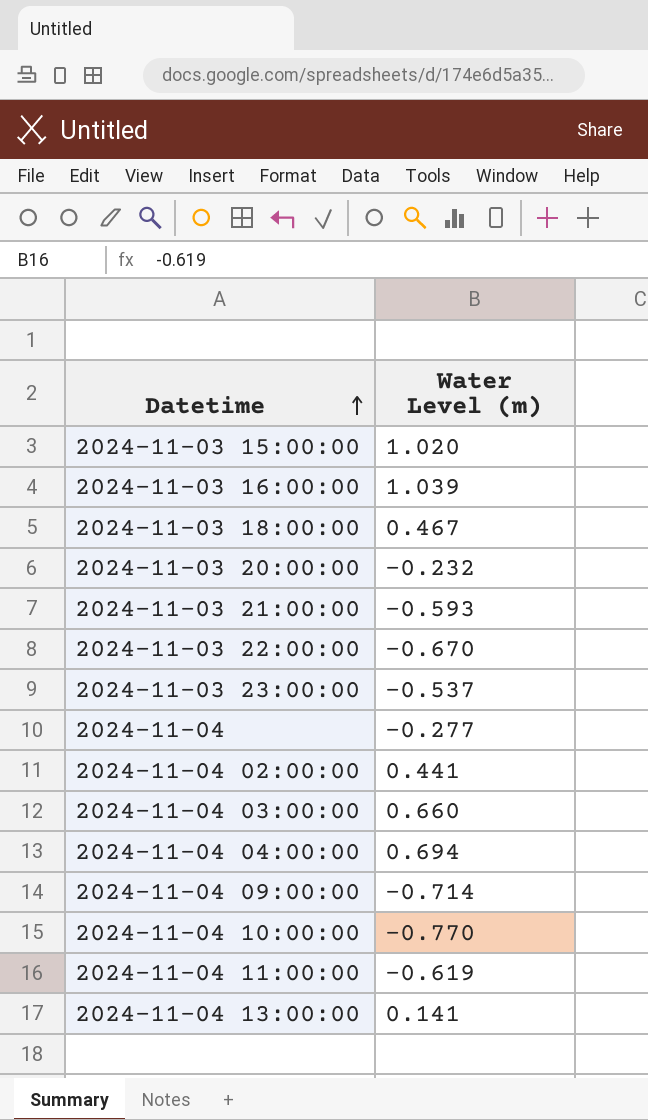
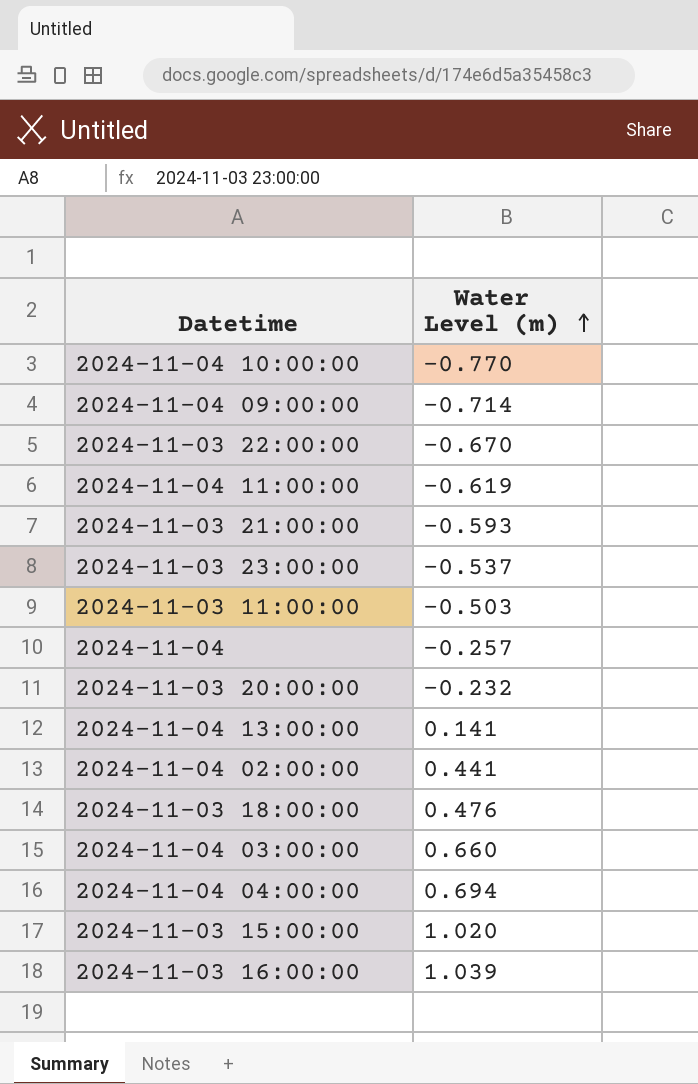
row order: Datetime ascending -> Water Level (m) ascending
row 2024-11-03 11:00:00: none -> -0.503
2024-11-04 | Water Level (m): -0.277 -> -0.257
2024-11-03 18:00:00 | Water Level (m): 0.467 -> 0.476

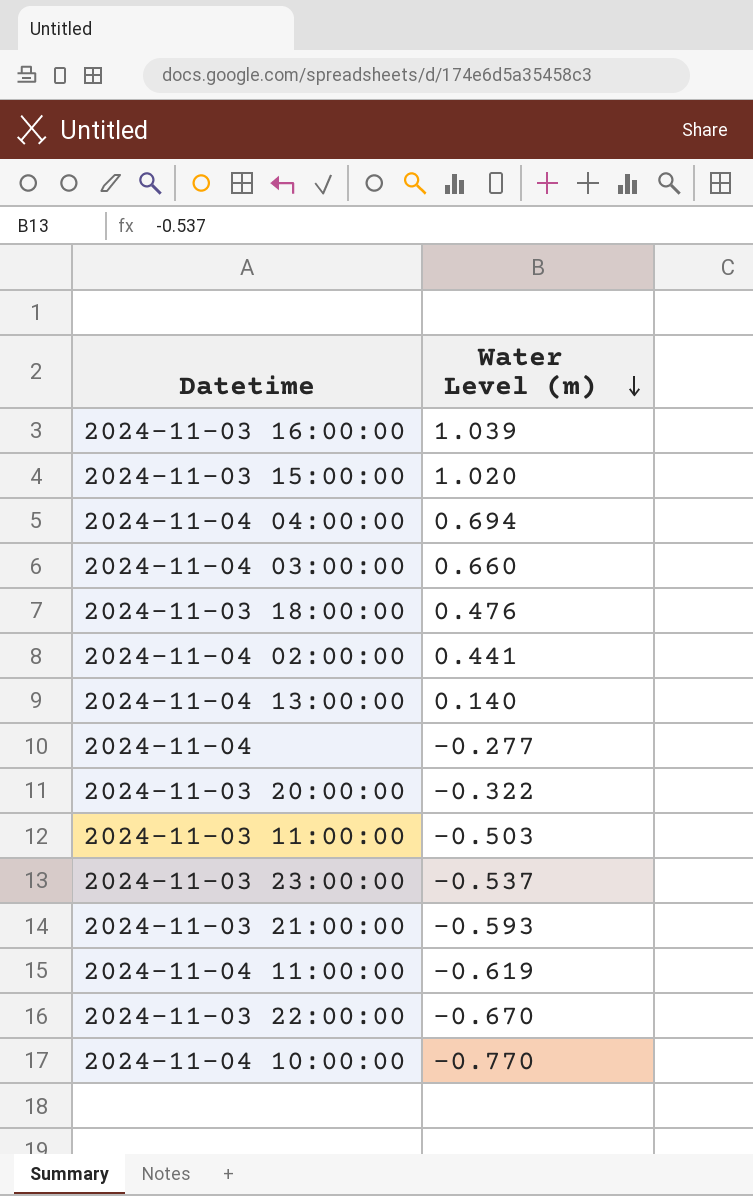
row order: Water Level (m) ascending -> Water Level (m) descending
row 2024-11-04 09:00:00: -0.714 -> none
2024-11-04 13:00:00 | Water Level (m): 0.141 -> 0.140
2024-11-04 | Water Level (m): -0.257 -> -0.277
2024-11-03 20:00:00 | Water Level (m): -0.232 -> -0.322

